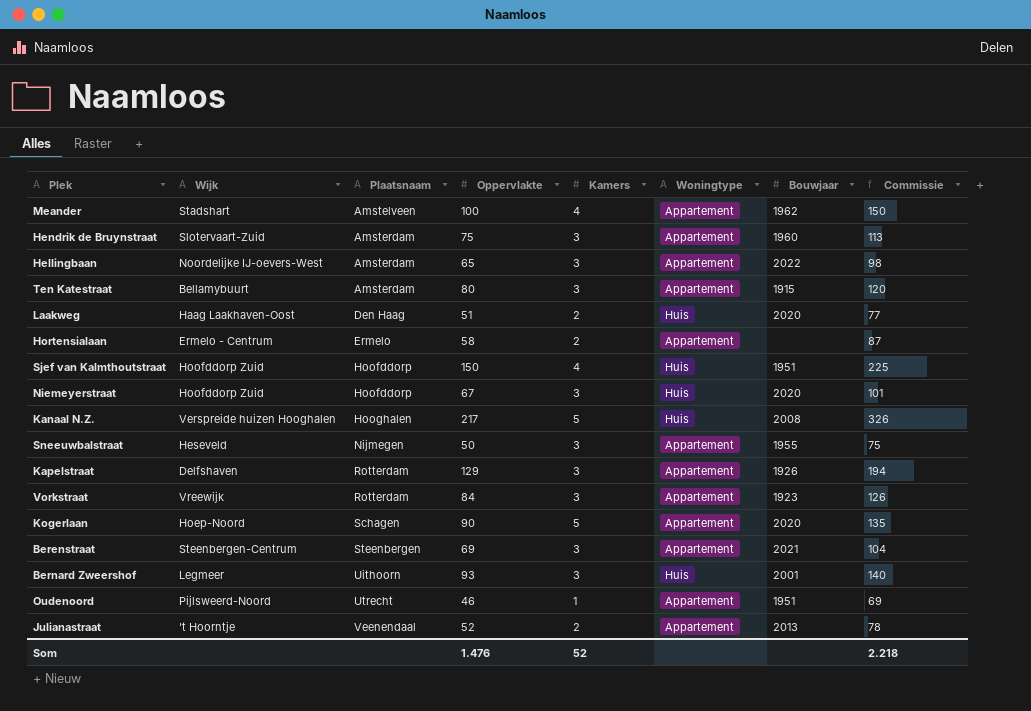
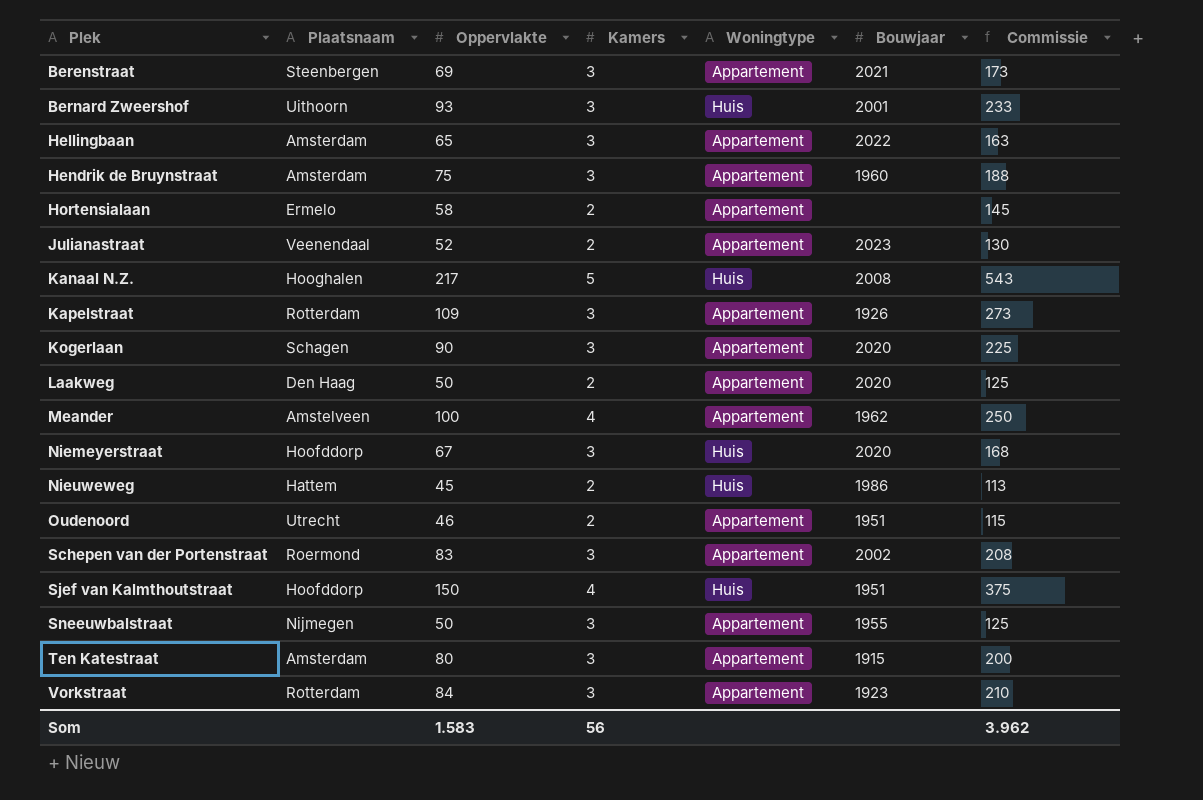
row order: Plaatsnaam ascending -> Plek ascending
column Wijk | position: 2 -> none
column Commissie | formula: [Oppervlakte] * 1,5 -> [Oppervlakte] * 2,5
Julianastraat | Bouwjaar: 2013 -> 2023
Kapelstraat | Oppervlakte: 129 -> 109
Kogerlaan | Kamers: 5 -> 3
Laakweg | Oppervlakte: 51 -> 50
Laakweg | Woningtype: Huis -> Appartement
row Nieuweweg: none -> Hattem | 45 | 2 | Huis | 1986 | 113
Oudenoord | Kamers: 1 -> 2
row Schepen van der Portenstraat: none -> Roermond | 83 | 3 | Appartement | 2002 | 208
Som | Oppervlakte: 1.476 -> 1.583
Som | Kamers: 52 -> 56
Som | Commissie: 2.218 -> 3.962

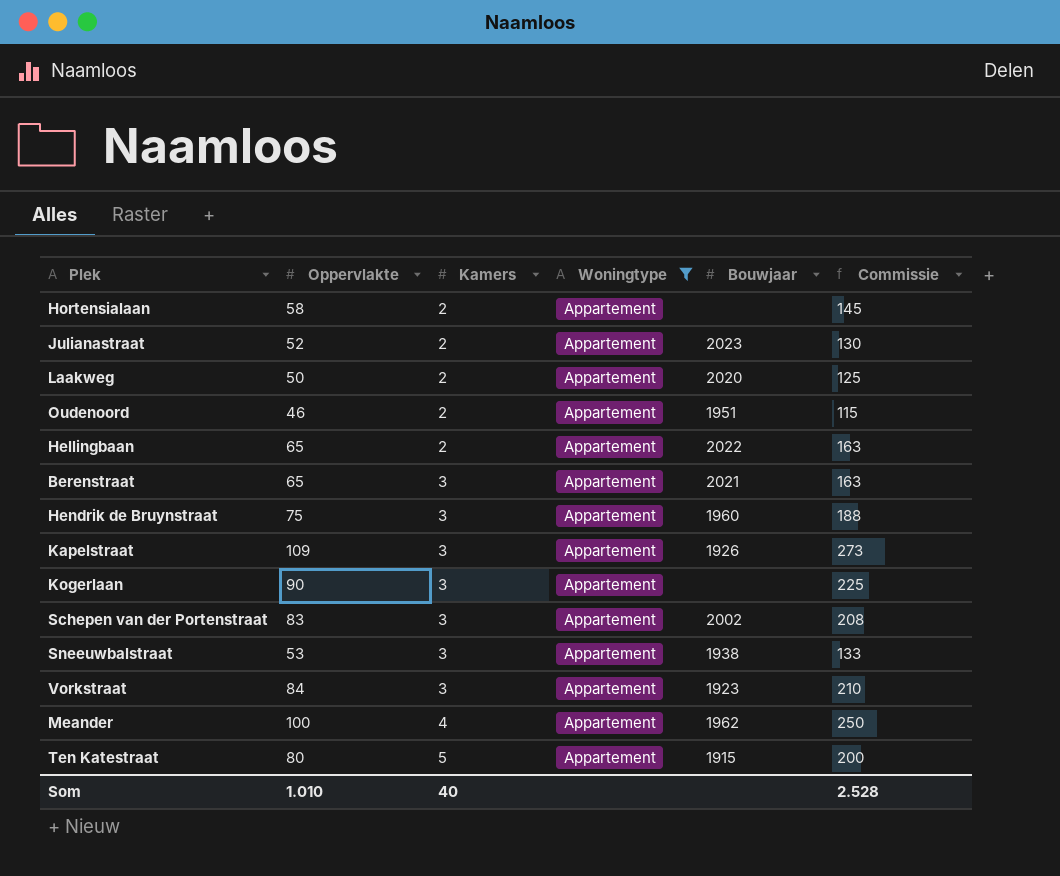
filter: none -> Woningtype = Appartement
row order: Plek ascending -> Kamers ascending
column Plaatsnaam | position: 2 -> none
Hellingbaan | Kamers: 3 -> 2
Berenstraat | Oppervlakte: 69 -> 65
Berenstraat | Commissie: 173 -> 163
Kogerlaan | Bouwjaar: 2020 -> none
Sneeuwbalstraat | Oppervlakte: 50 -> 53
Sneeuwbalstraat | Bouwjaar: 1955 -> 1938
Sneeuwbalstraat | Commissie: 125 -> 133
Ten Katestraat | Kamers: 3 -> 5
Som | Oppervlakte: 1.583 -> 1.010
Som | Kamers: 56 -> 40
Som | Commissie: 3.962 -> 2.528

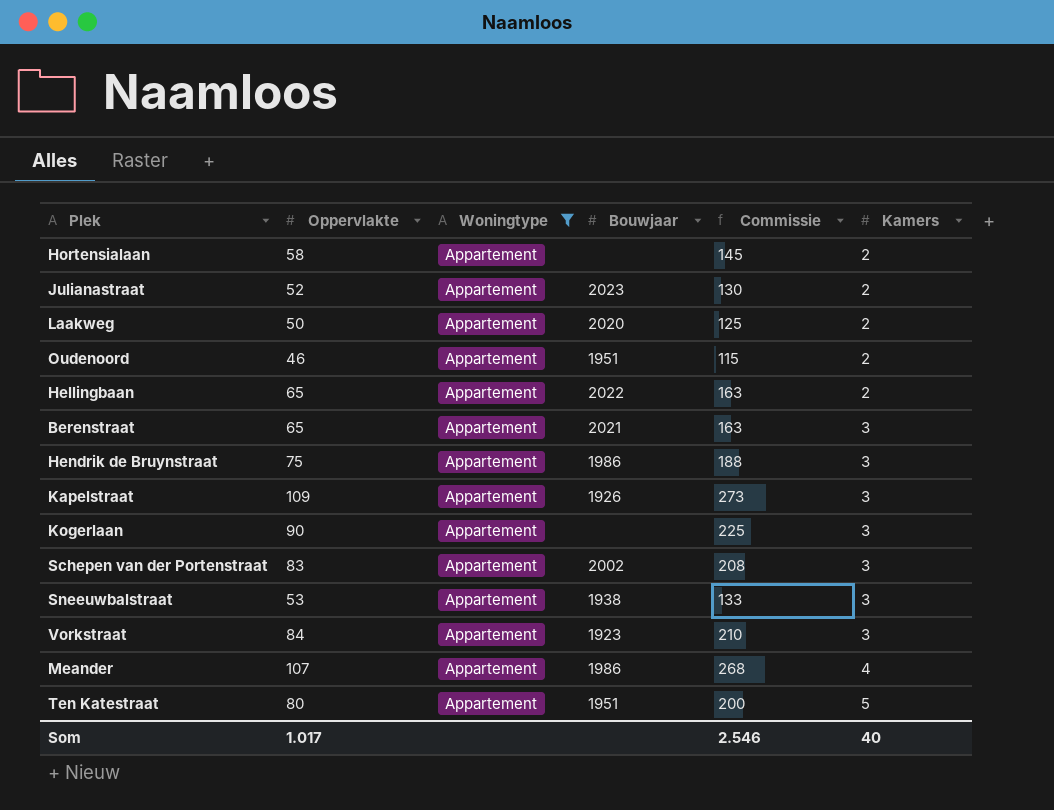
column Kamers | position: 3 -> 6
Hendrik de Bruynstraat | Bouwjaar: 1960 -> 1986
Meander | Oppervlakte: 100 -> 107
Meander | Bouwjaar: 1962 -> 1986
Meander | Commissie: 250 -> 268
Ten Katestraat | Bouwjaar: 1915 -> 1951
Som | Oppervlakte: 1.010 -> 1.017
Som | Commissie: 2.528 -> 2.546

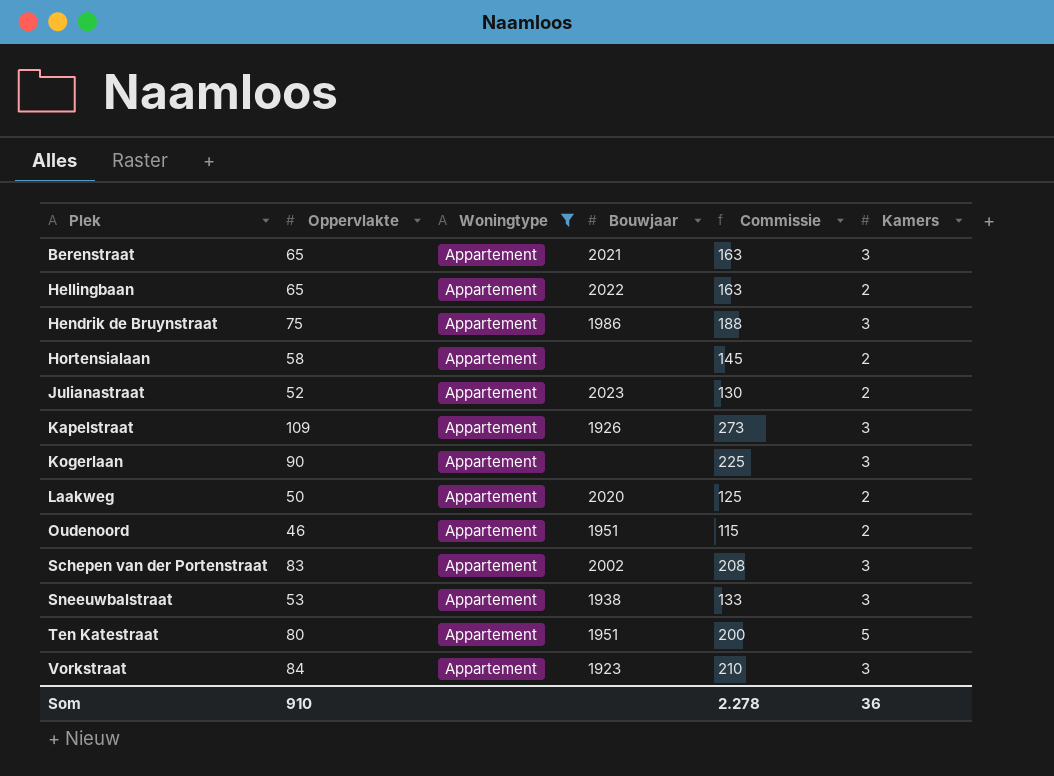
row order: Kamers ascending -> Plek ascending
row Meander: 107 | Appartement | 1986 | 268 | 4 -> none
Som | Oppervlakte: 1.017 -> 910
Som | Commissie: 2.546 -> 2.278
Som | Kamers: 40 -> 36

